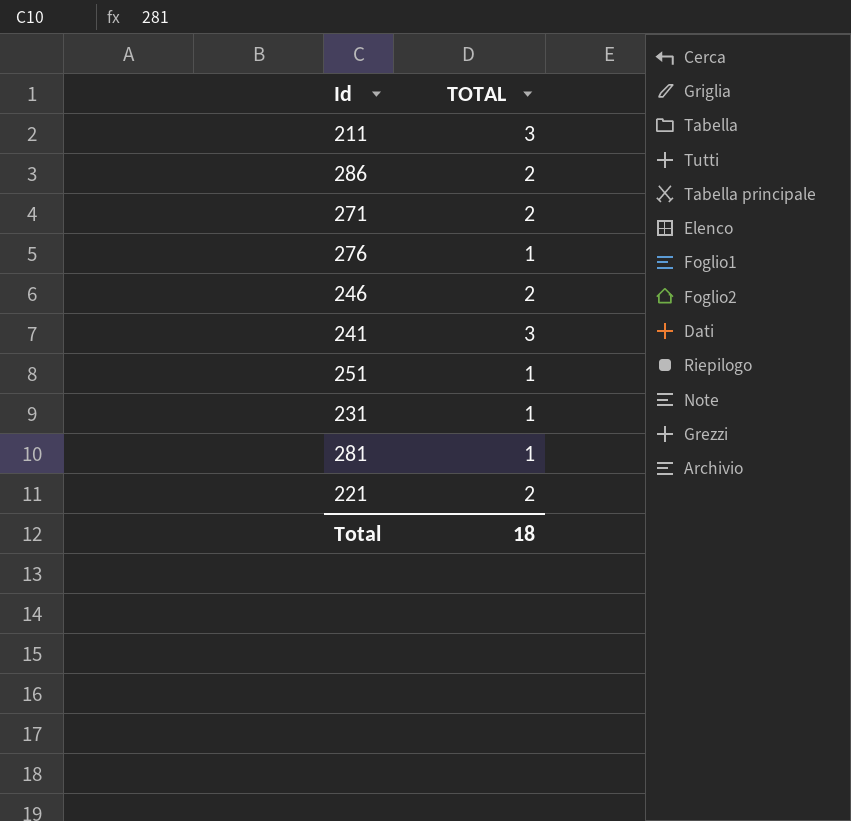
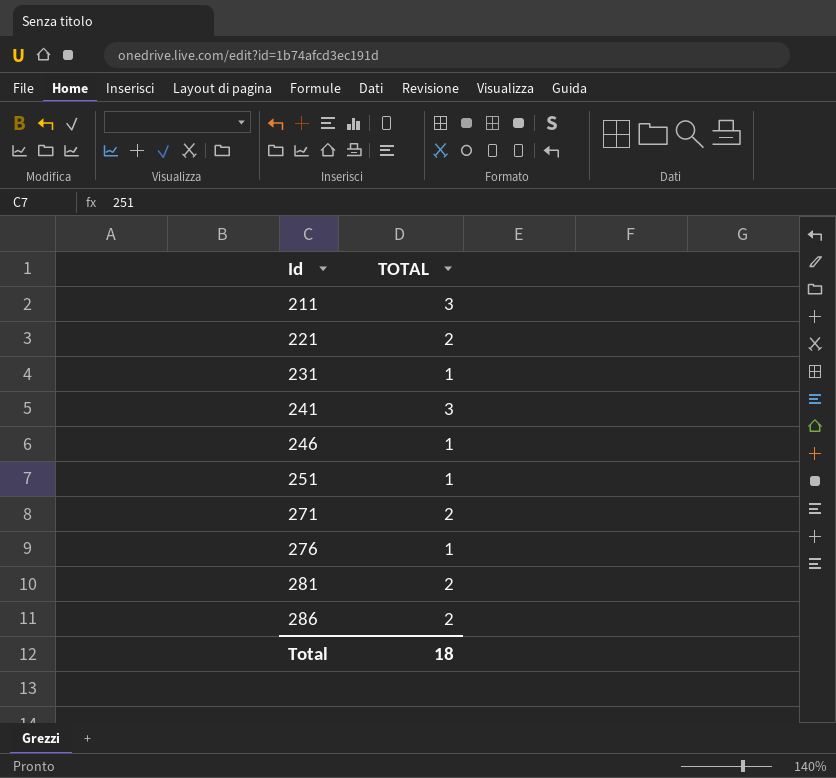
row order: none -> Id ascending
246 | TOTAL: 2 -> 1
281 | TOTAL: 1 -> 2

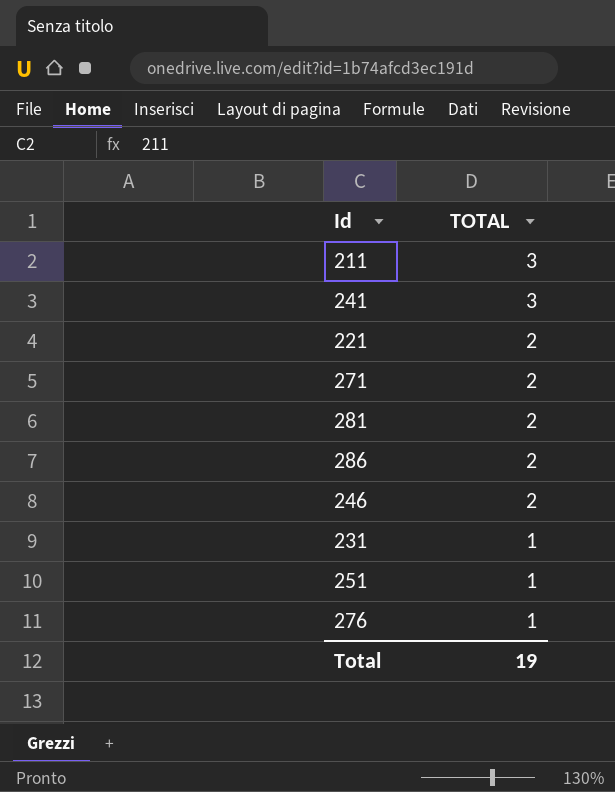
row order: Id ascending -> TOTAL descending
246 | TOTAL: 1 -> 2
Total | TOTAL: 18 -> 19

